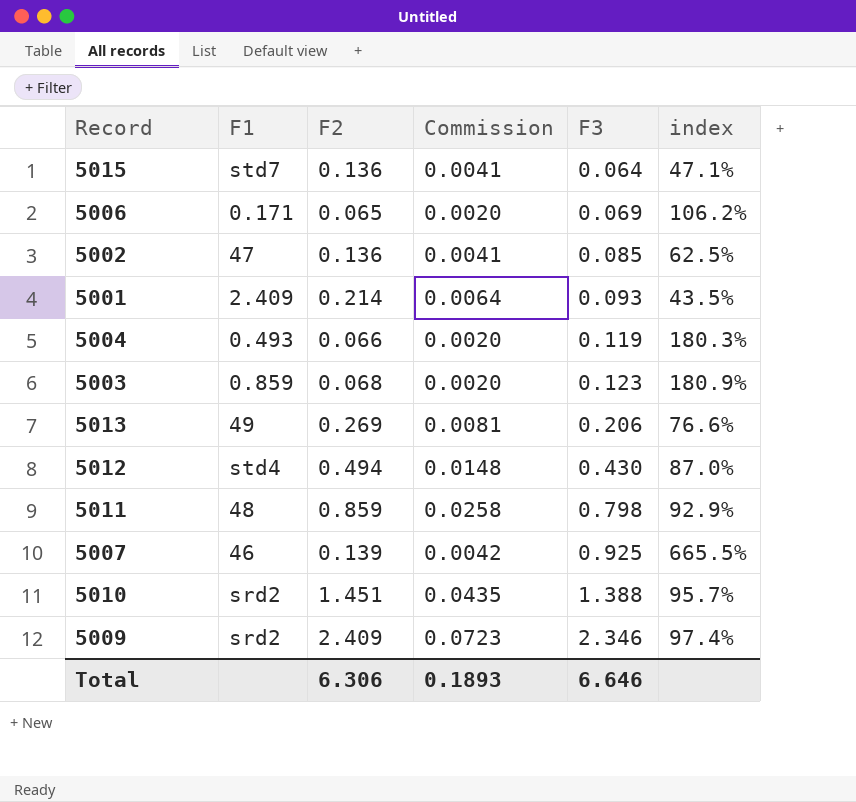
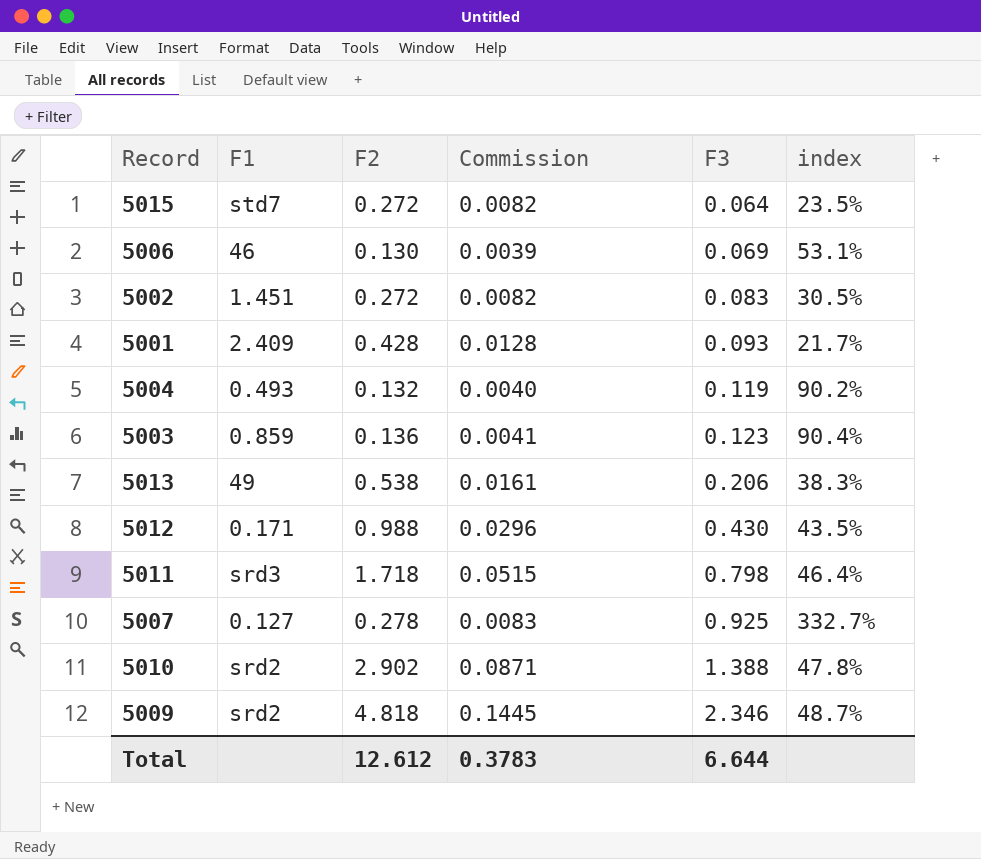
5015 | F2: 0.136 -> 0.272
5015 | Commission: 0.0041 -> 0.0082
5015 | index: 47.1% -> 23.5%
5006 | F1: 0.171 -> 46
5006 | F2: 0.065 -> 0.130
5006 | Commission: 0.0020 -> 0.0039
5006 | index: 106.2% -> 53.1%
5002 | F1: 47 -> 1.451
5002 | F2: 0.136 -> 0.272
5002 | Commission: 0.0041 -> 0.0082
5002 | F3: 0.085 -> 0.083
5002 | index: 62.5% -> 30.5%
5001 | F2: 0.214 -> 0.428
5001 | Commission: 0.0064 -> 0.0128
5001 | index: 43.5% -> 21.7%
5004 | F2: 0.066 -> 0.132
5004 | Commission: 0.0020 -> 0.0040
5004 | index: 180.3% -> 90.2%
5003 | F2: 0.068 -> 0.136
5003 | Commission: 0.0020 -> 0.0041
5003 | index: 180.9% -> 90.4%
5013 | F2: 0.269 -> 0.538
5013 | Commission: 0.0081 -> 0.0161
5013 | index: 76.6% -> 38.3%
5012 | F1: std4 -> 0.171
5012 | F2: 0.494 -> 0.988
5012 | Commission: 0.0148 -> 0.0296
5012 | index: 87.0% -> 43.5%
5011 | F1: 48 -> srd3
5011 | F2: 0.859 -> 1.718
5011 | Commission: 0.0258 -> 0.0515
5011 | index: 92.9% -> 46.4%
5007 | F1: 46 -> 0.127
5007 | F2: 0.139 -> 0.278
5007 | Commission: 0.0042 -> 0.0083
5007 | index: 665.5% -> 332.7%
5010 | F2: 1.451 -> 2.902
5010 | Commission: 0.0435 -> 0.0871
5010 | index: 95.7% -> 47.8%
5009 | F2: 2.409 -> 4.818
5009 | Commission: 0.0723 -> 0.1445
5009 | index: 97.4% -> 48.7%
Total | F2: 6.306 -> 12.612
Total | Commission: 0.1893 -> 0.3783
Total | F3: 6.646 -> 6.644

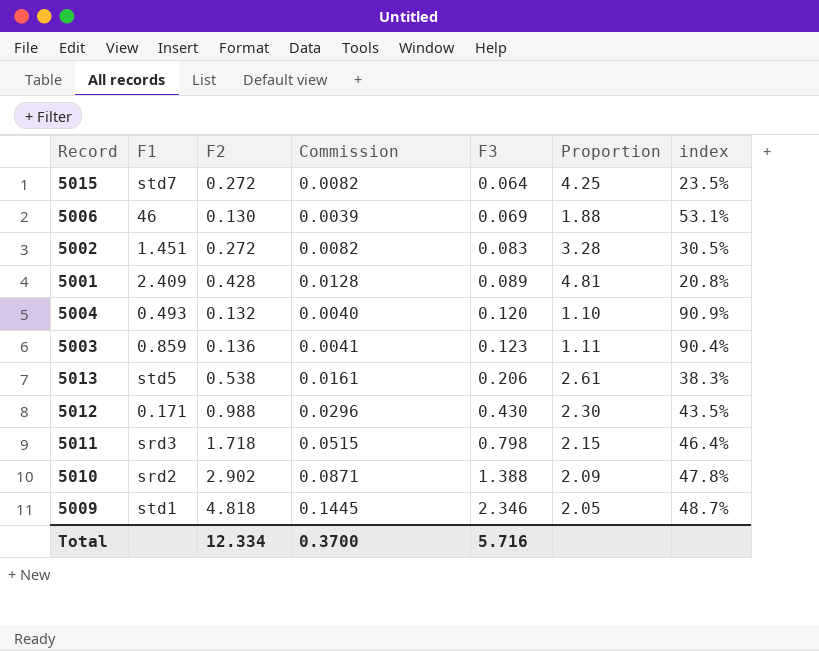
column Proportion | formula: none -> [F2] / [F3]
row 5007: 0.127 | 0.278 | 0.0083 | 0.925 | 332.7% -> none
5001 | F3: 0.093 -> 0.089
5001 | index: 21.7% -> 20.8%
5004 | F3: 0.119 -> 0.120
5004 | index: 90.2% -> 90.9%
5013 | F1: 49 -> std5
5009 | F1: srd2 -> std1
Total | F2: 12.612 -> 12.334
Total | Commission: 0.3783 -> 0.3700
Total | F3: 6.644 -> 5.716

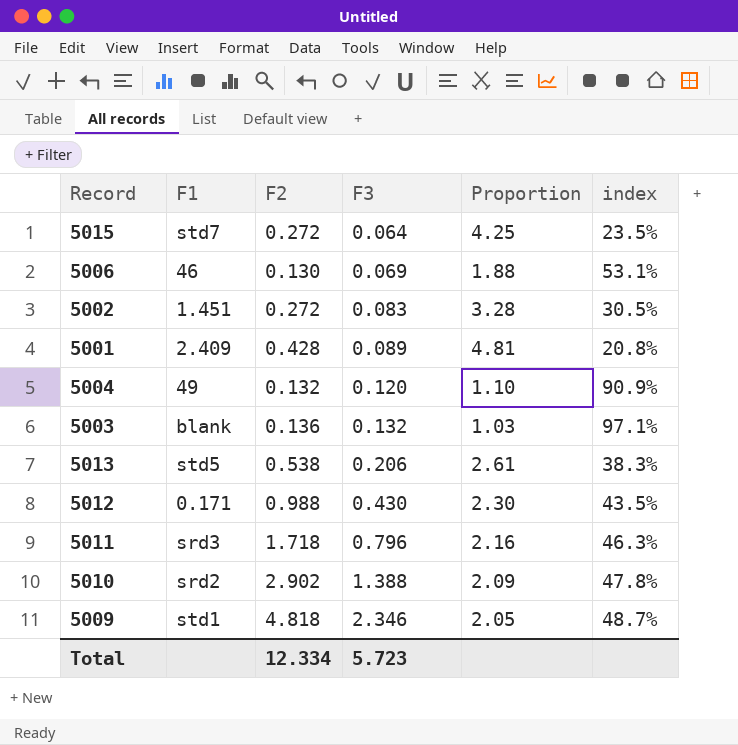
column Commission | formula: [F2] * 0.03 -> none
5004 | F1: 0.493 -> 49
5003 | F1: 0.859 -> blank
5003 | F3: 0.123 -> 0.132
5003 | Proportion: 1.11 -> 1.03
5003 | index: 90.4% -> 97.1%
5011 | F3: 0.798 -> 0.796
5011 | Proportion: 2.15 -> 2.16
5011 | index: 46.4% -> 46.3%
Total | F3: 5.716 -> 5.723

